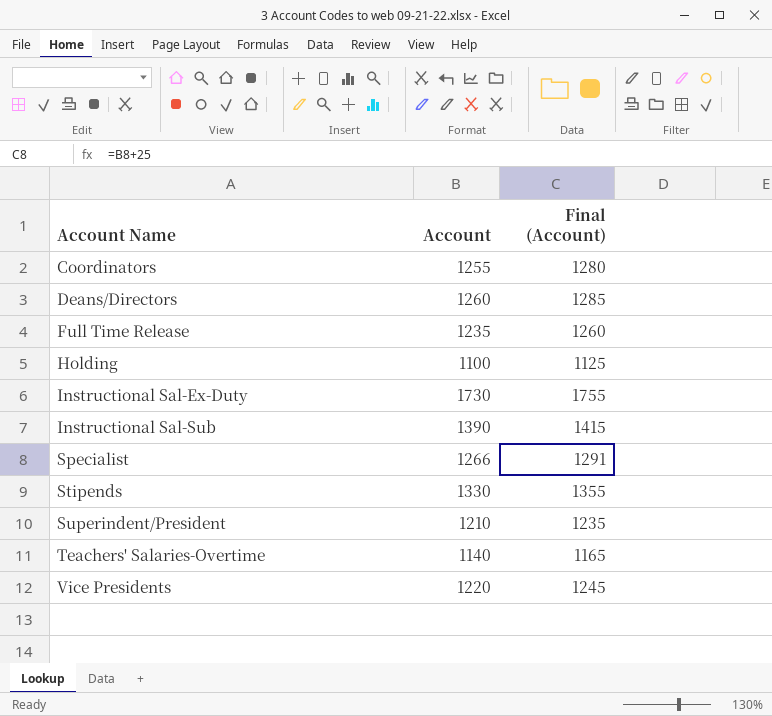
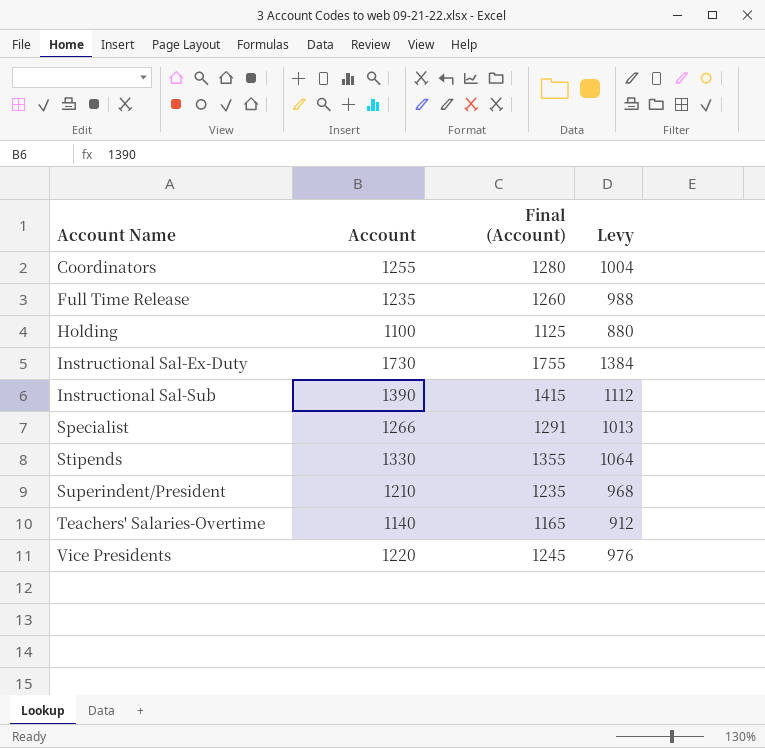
column Levy | formula: none -> [Account] * 0.8
row Deans/Directors: 1260 | 1285 -> none

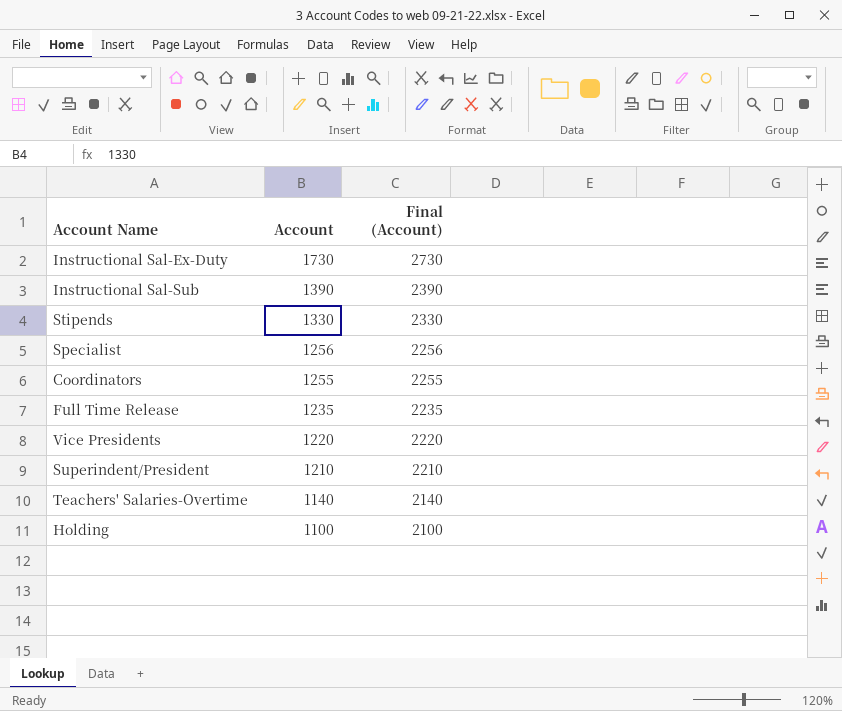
row order: Account Name ascending -> Account descending
column Levy | formula: [Account] * 0.8 -> none
column Final (Account) | formula: [Account] + 25 -> [Account] + 1000
Specialist | Account: 1266 -> 1256

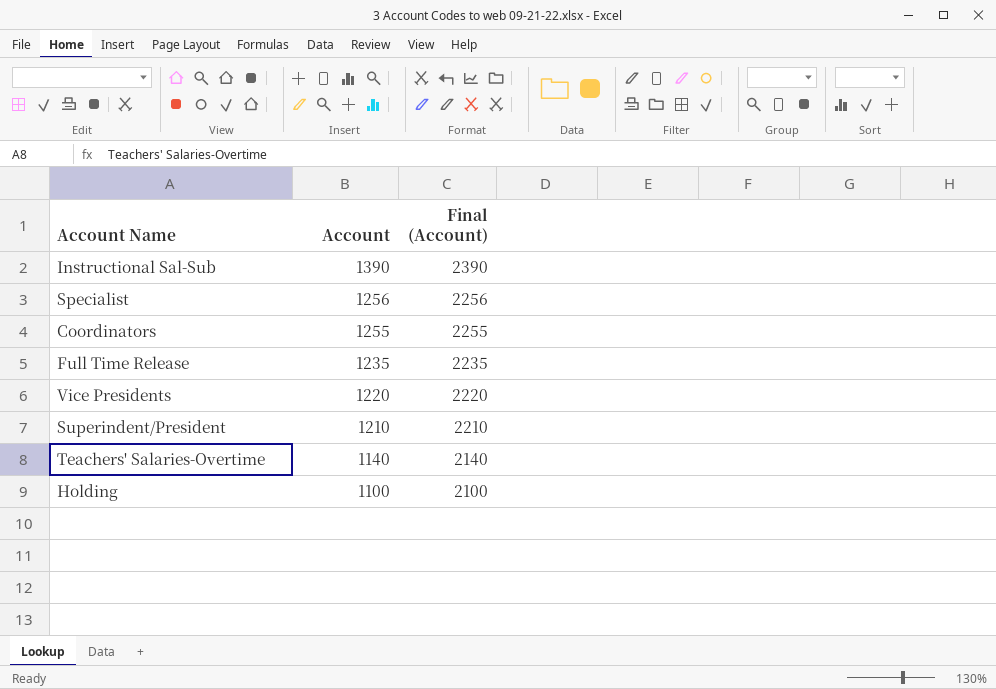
row Instructional Sal-Ex-Duty: 1730 | 2730 -> none
row Stipends: 1330 | 2330 -> none

